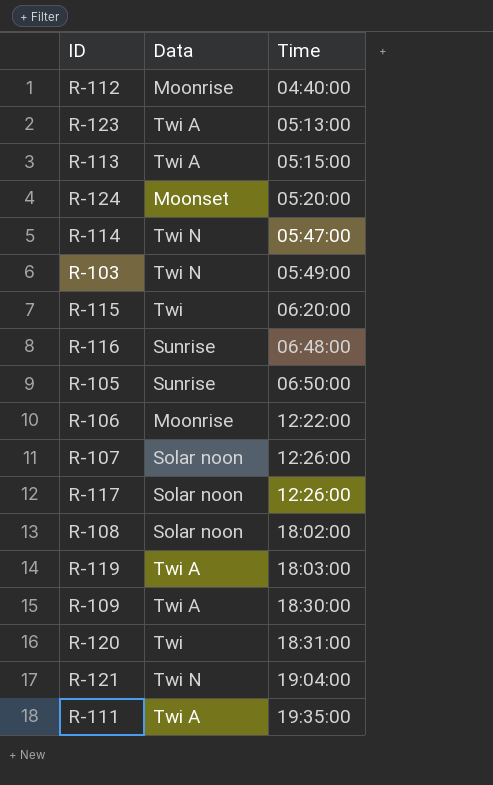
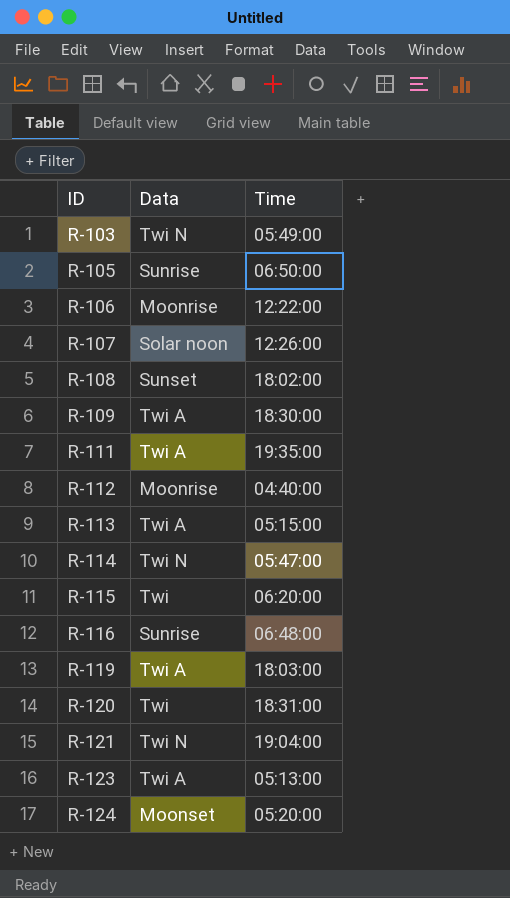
row order: Time ascending -> ID ascending
row R-117: Solar noon | 12:26:00 -> none
R-108 | Data: Solar noon -> Sunset

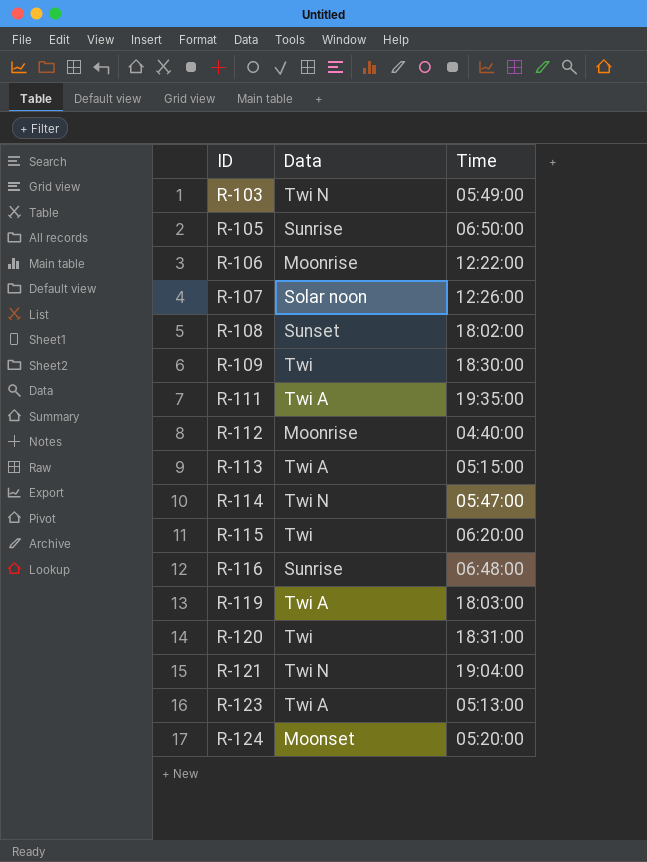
R-109 | Data: Twi A -> Twi

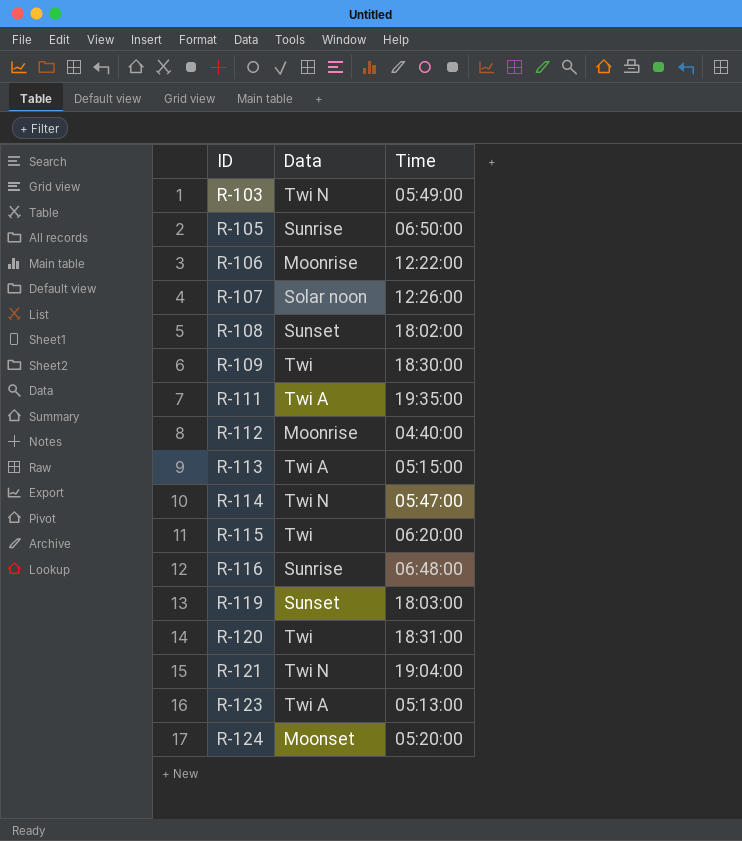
R-119 | Data: Twi A -> Sunset

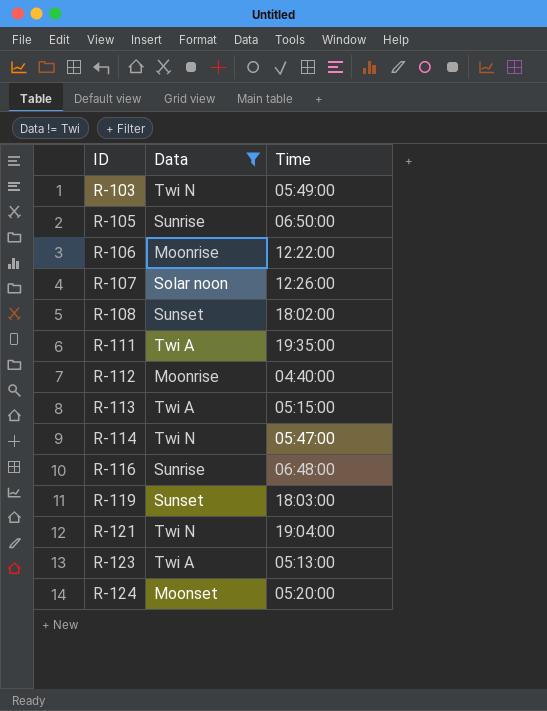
filter: none -> Data != Twi

